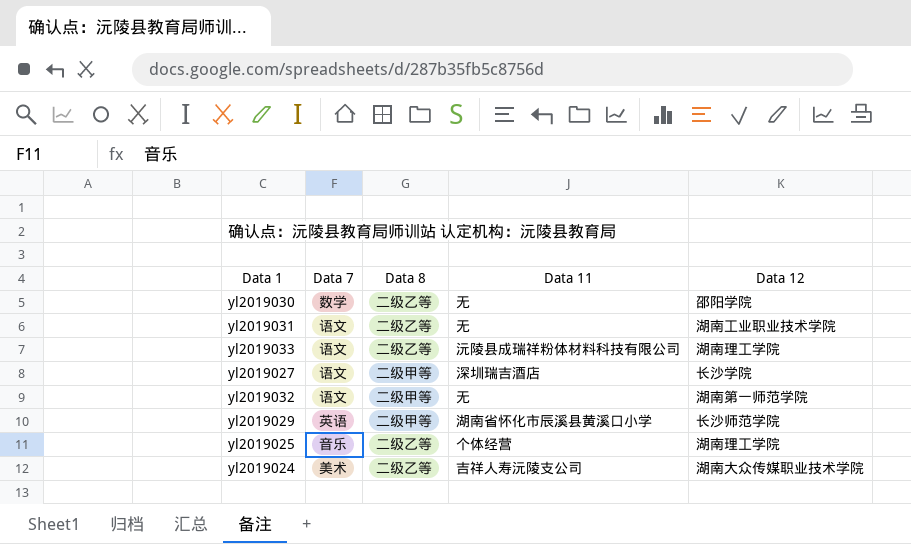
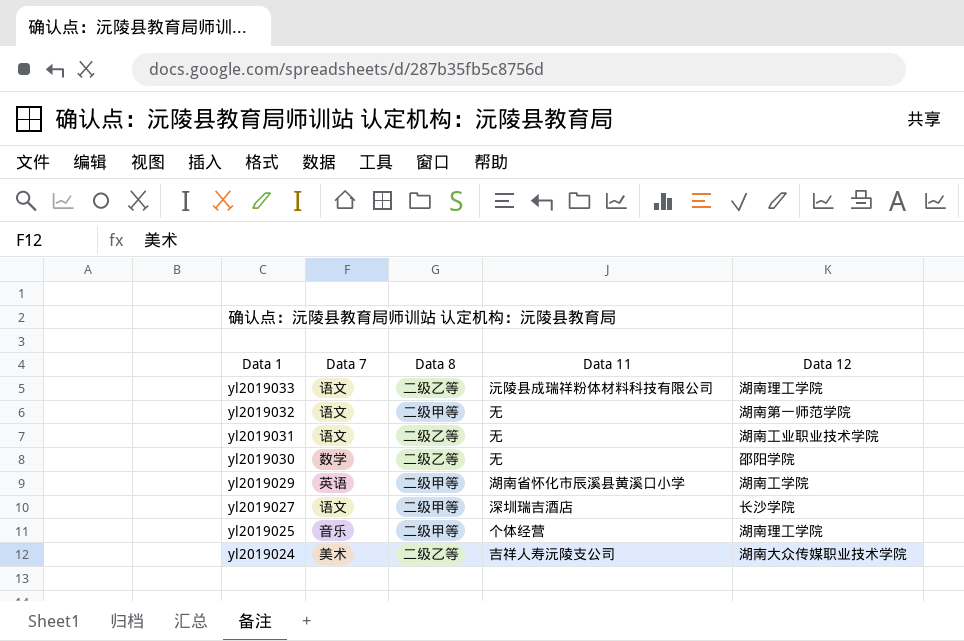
row order: none -> Data 1 descending
yl2019029 | Data 12: 长沙师范学院 -> 湖南工学院
yl2019025 | Data 8: 二级乙等 -> 二级甲等

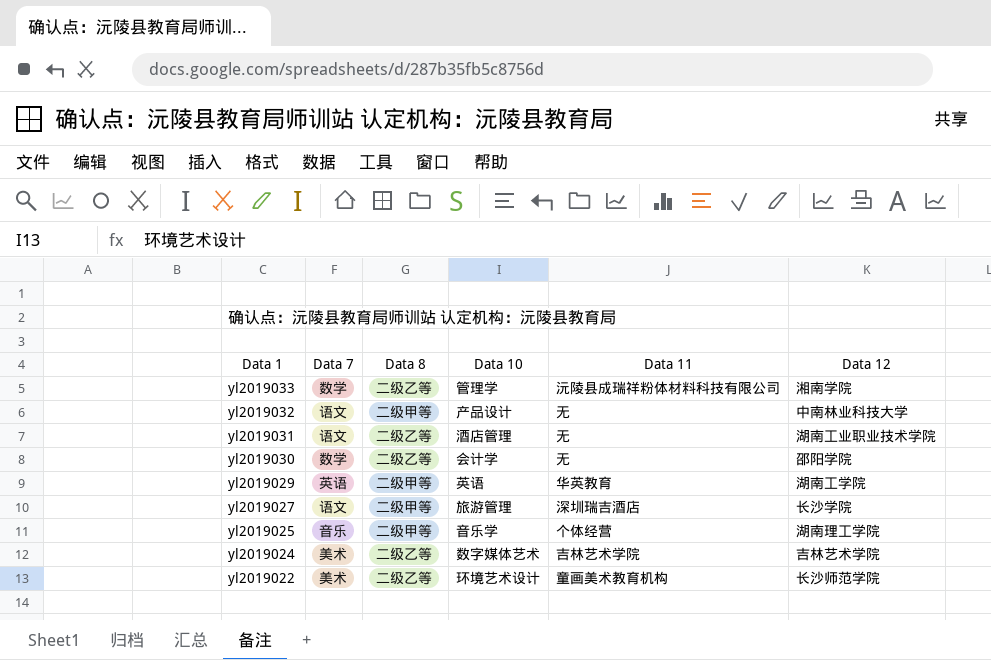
column Data 10 | position: none -> 4
yl2019033 | Data 7: 语文 -> 数学
yl2019033 | Data 12: 湖南理工学院 -> 湘南学院
yl2019032 | Data 12: 湖南第一师范学院 -> 中南林业科技大学
yl2019029 | Data 11: 湖南省怀化市辰溪县黄溪口小学 -> 华英教育
yl2019024 | Data 11: 吉祥人寿沅陵支公司 -> 吉林艺术学院
yl2019024 | Data 12: 湖南大众传媒职业技术学院 -> 吉林艺术学院
row yl2019022: none -> 美术 | 二级乙等 | 环境艺术设计 | 童画美术教育机构 | 长沙师范学院

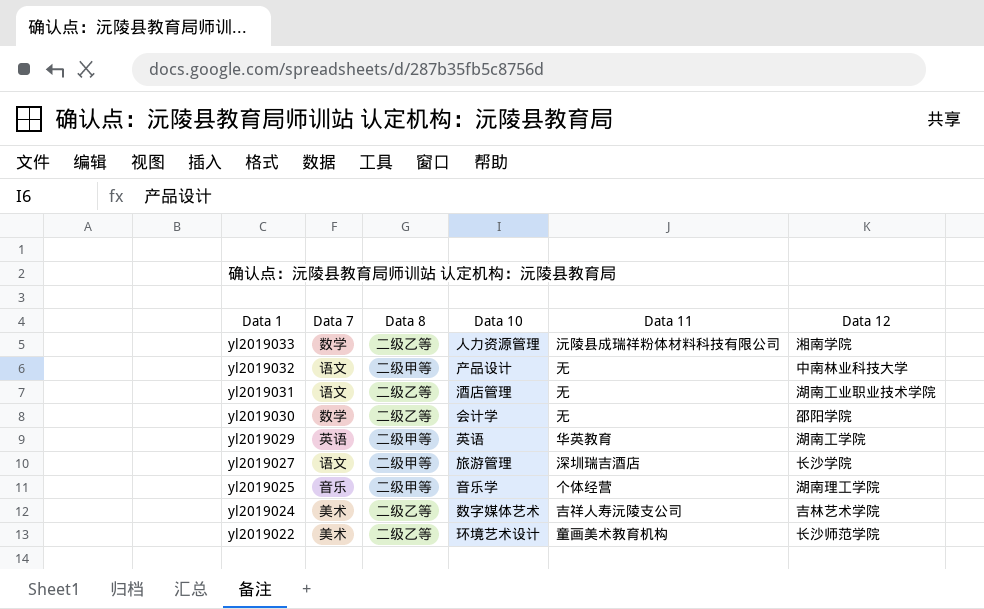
yl2019033 | Data 10: 管理学 -> 人力资源管理
yl2019024 | Data 11: 吉林艺术学院 -> 吉祥人寿沅陵支公司

